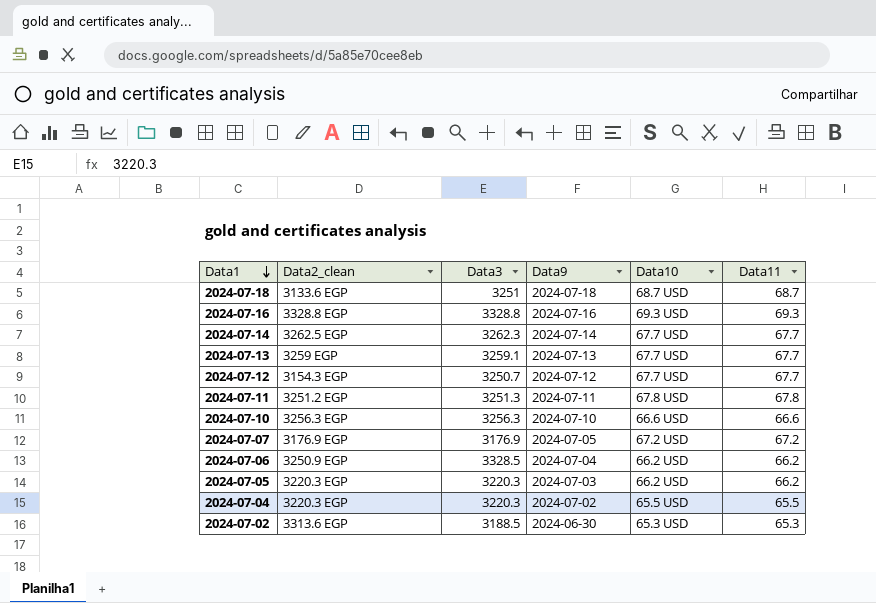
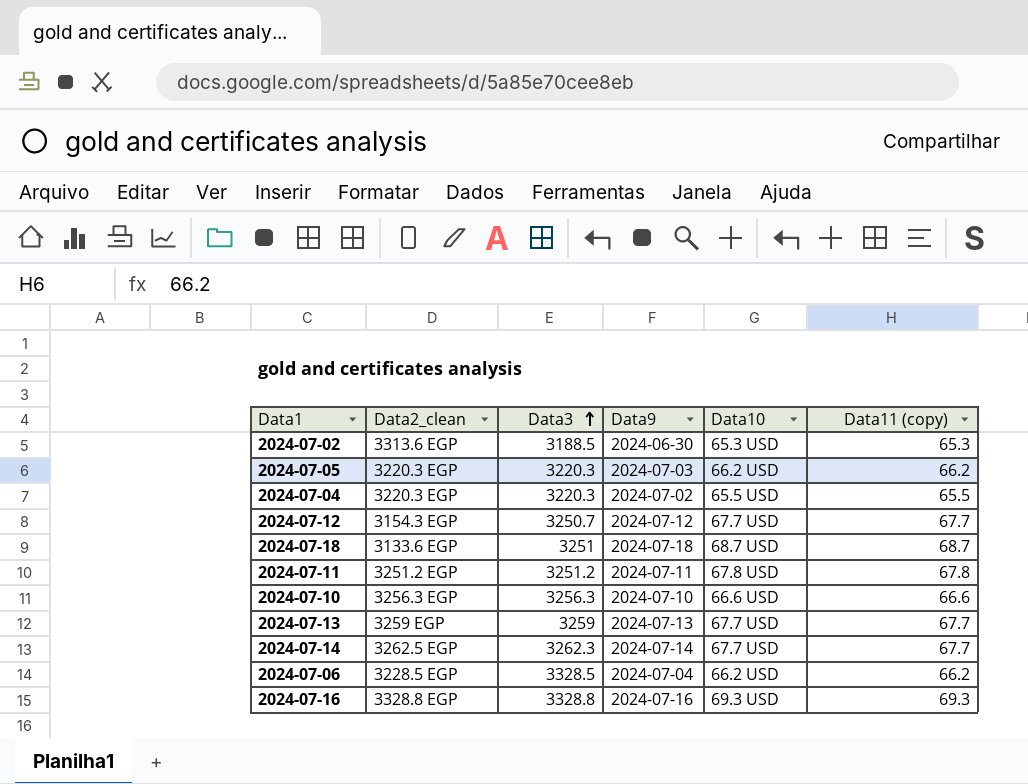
row order: Data1 descending -> Data3 ascending
column name: Data11 -> Data11 (copy)
row 2024-07-07: 3176.9 EGP | 3176.9 | 2024-07-05 | 67.2 USD | 67.2 -> none
2024-07-11 | Data3: 3251.3 -> 3251.2
2024-07-13 | Data3: 3259.1 -> 3259
2024-07-06 | Data2_clean: 3250.9 EGP -> 3228.5 EGP

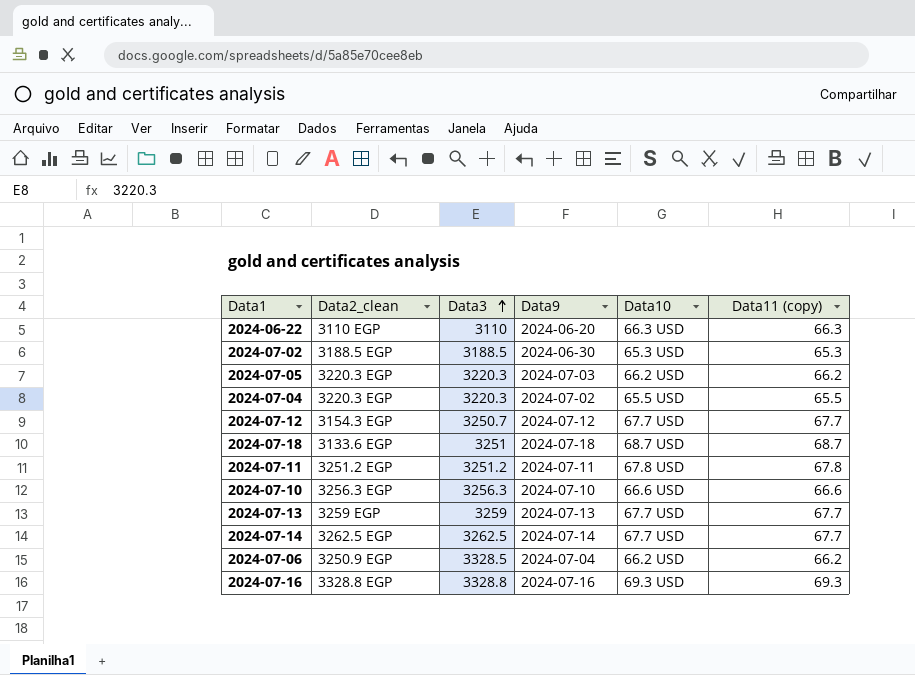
row 2024-06-22: none -> 3110 EGP | 3110 | 2024-06-20 | 66.3 USD | 66.3
2024-07-02 | Data2_clean: 3313.6 EGP -> 3188.5 EGP
2024-07-14 | Data3: 3262.3 -> 3262.5
2024-07-06 | Data2_clean: 3228.5 EGP -> 3250.9 EGP

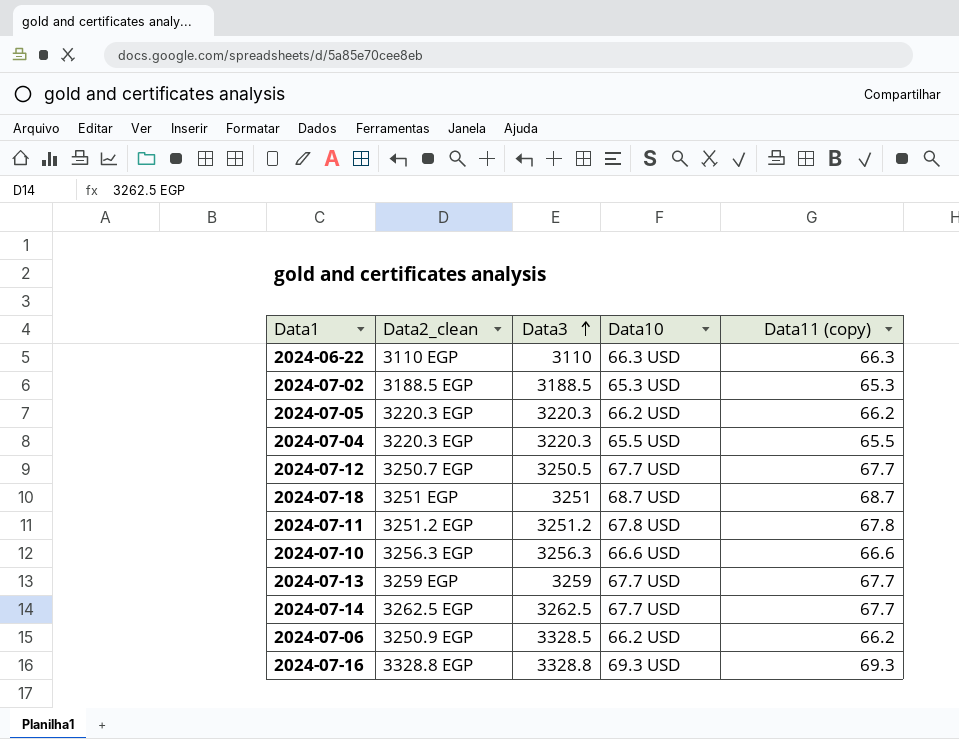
column Data9 | position: 4 -> none
2024-07-12 | Data2_clean: 3154.3 EGP -> 3250.7 EGP
2024-07-12 | Data3: 3250.7 -> 3250.5
2024-07-18 | Data2_clean: 3133.6 EGP -> 3251 EGP

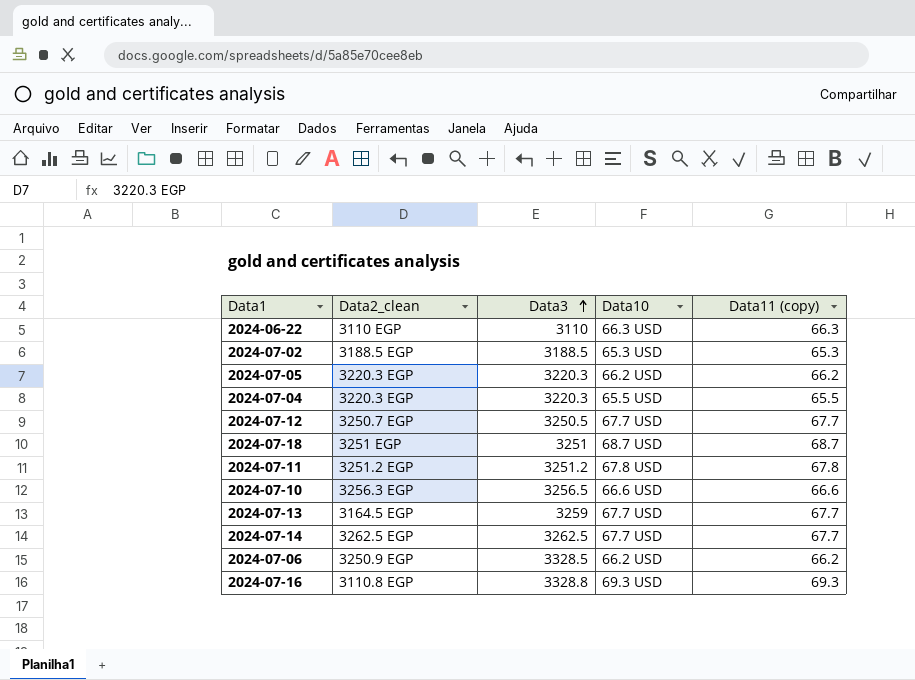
2024-07-10 | Data3: 3256.3 -> 3256.5
2024-07-13 | Data2_clean: 3259 EGP -> 3164.5 EGP
2024-07-16 | Data2_clean: 3328.8 EGP -> 3110.8 EGP

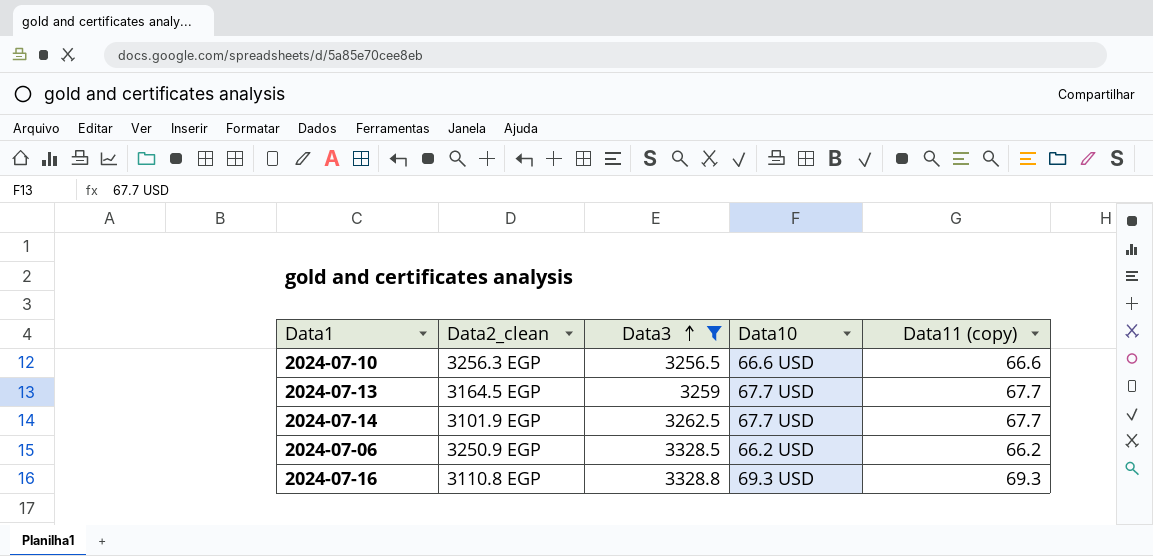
filter: none -> Data3 >= 3256.5
2024-07-14 | Data2_clean: 3262.5 EGP -> 3101.9 EGP

